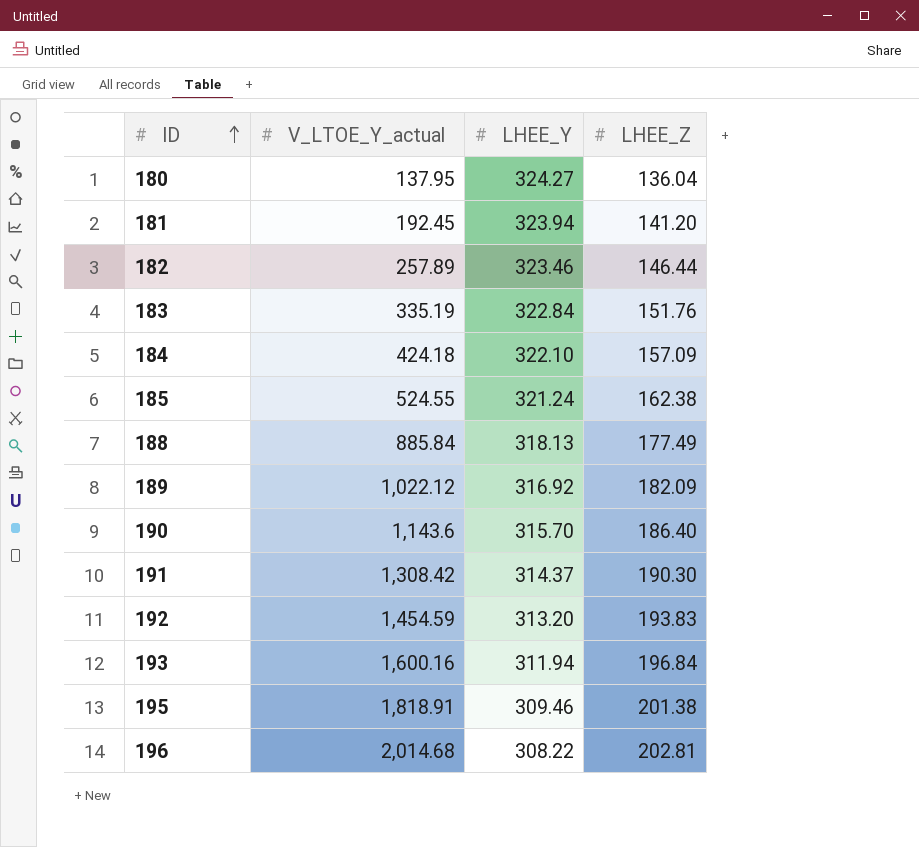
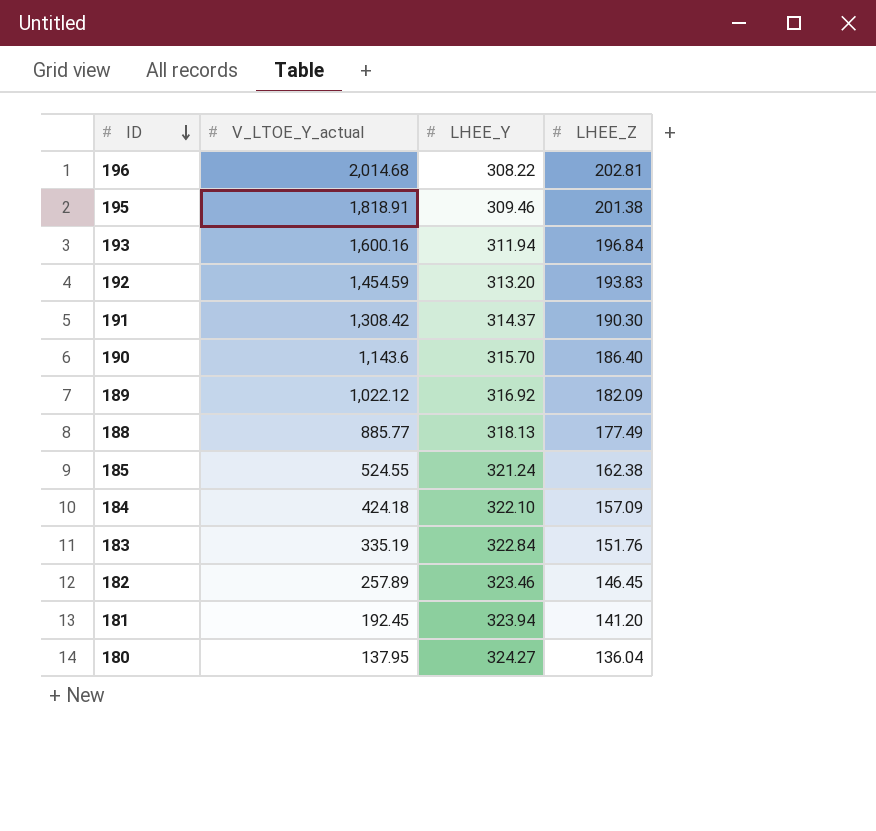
row order: ID ascending -> ID descending
188 | V_LTOE_Y_actual: 885.84 -> 885.77
182 | LHEE_Z: 146.44 -> 146.45

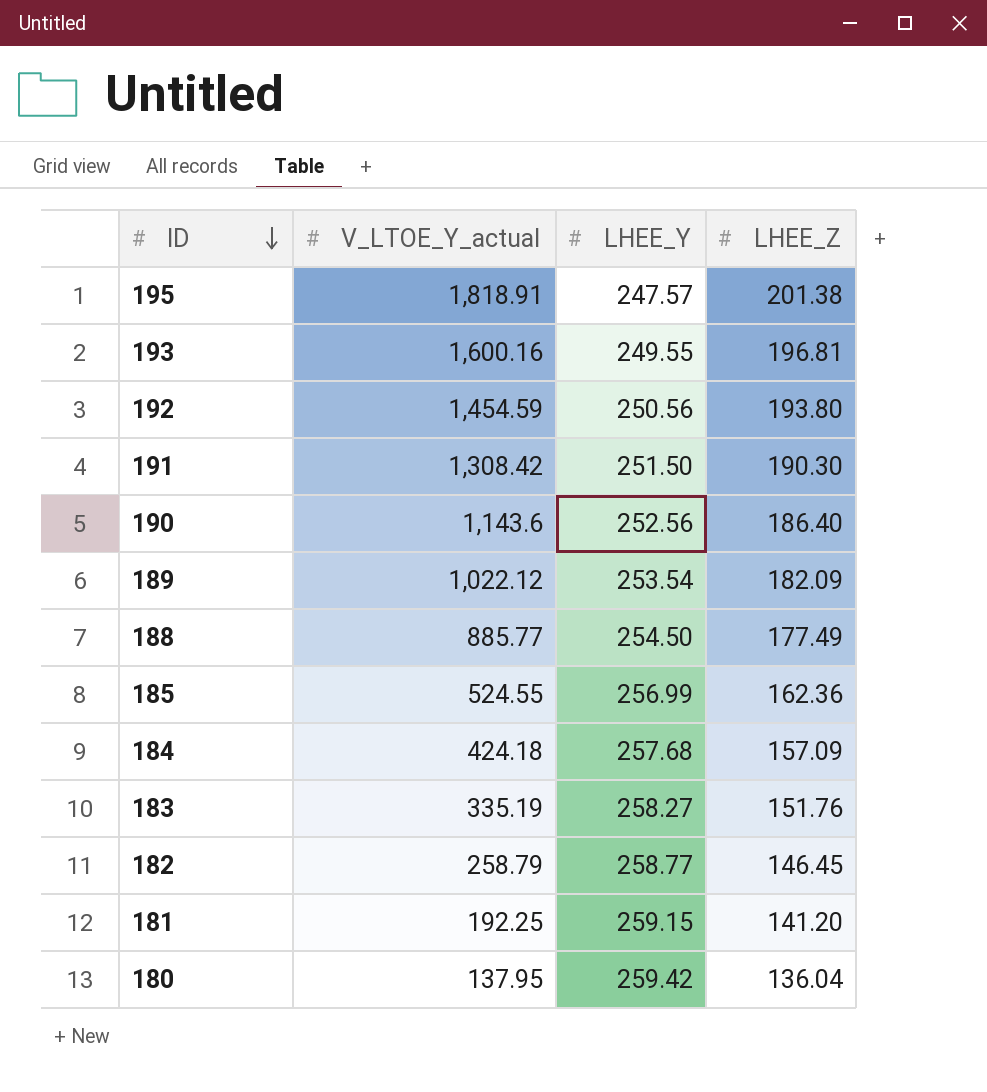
row 196: 2,014.68 | 308.22 | 202.81 -> none
195 | LHEE_Y: 309.46 -> 247.57
193 | LHEE_Y: 311.94 -> 249.55
193 | LHEE_Z: 196.84 -> 196.81
192 | LHEE_Y: 313.20 -> 250.56
192 | LHEE_Z: 193.83 -> 193.80
191 | LHEE_Y: 314.37 -> 251.50
190 | LHEE_Y: 315.70 -> 252.56
189 | LHEE_Y: 316.92 -> 253.54
188 | LHEE_Y: 318.13 -> 254.50
185 | LHEE_Y: 321.24 -> 256.99
185 | LHEE_Z: 162.38 -> 162.36
184 | LHEE_Y: 322.10 -> 257.68
183 | LHEE_Y: 322.84 -> 258.27
182 | V_LTOE_Y_actual: 257.89 -> 258.79
182 | LHEE_Y: 323.46 -> 258.77
181 | V_LTOE_Y_actual: 192.45 -> 192.25
181 | LHEE_Y: 323.94 -> 259.15
180 | LHEE_Y: 324.27 -> 259.42

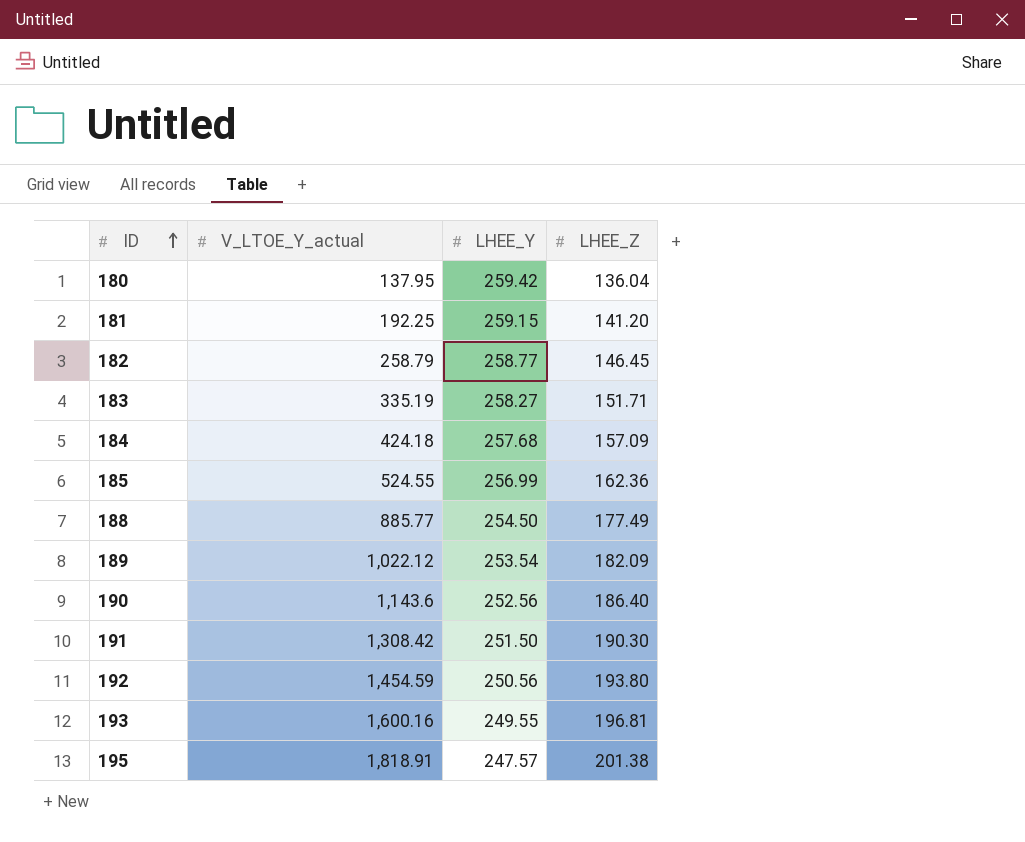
row order: ID descending -> ID ascending
183 | LHEE_Z: 151.76 -> 151.71

